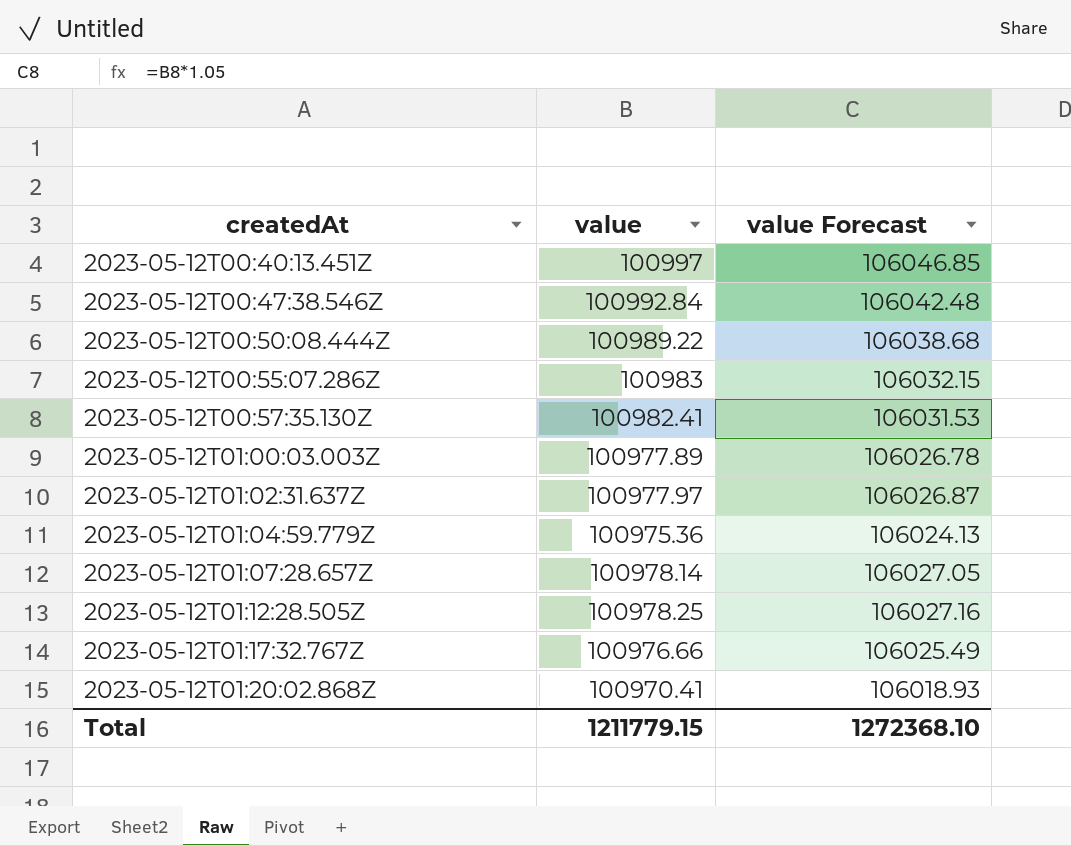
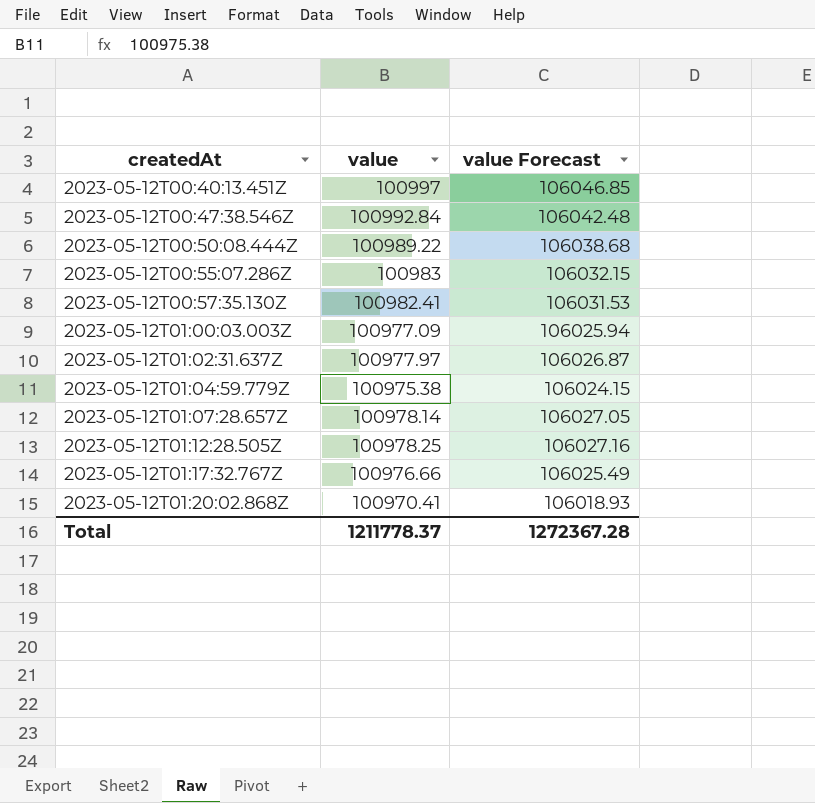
2023-05-12T01:00:03.003Z | value: 100977.89 -> 100977.09
2023-05-12T01:00:03.003Z | value Forecast: 106026.78 -> 106025.94
2023-05-12T01:04:59.779Z | value: 100975.36 -> 100975.38
2023-05-12T01:04:59.779Z | value Forecast: 106024.13 -> 106024.15
Total | value: 1211779.15 -> 1211778.37
Total | value Forecast: 1272368.10 -> 1272367.28

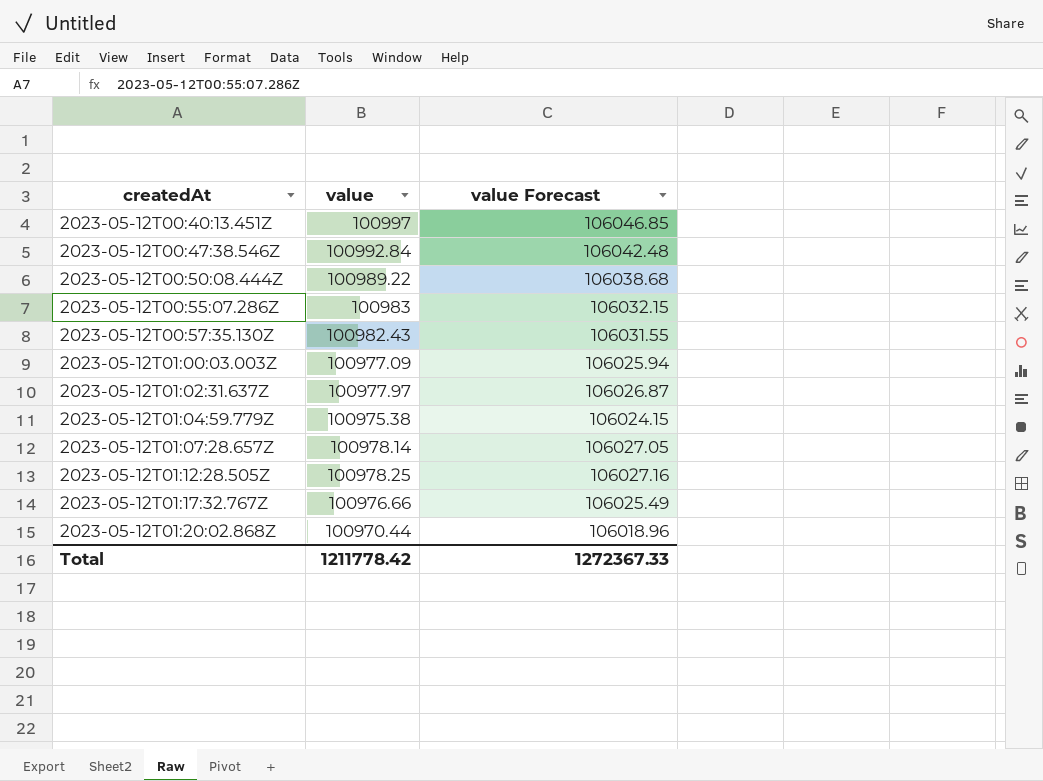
2023-05-12T00:57:35.130Z | value: 100982.41 -> 100982.43
2023-05-12T00:57:35.130Z | value Forecast: 106031.53 -> 106031.55
2023-05-12T01:20:02.868Z | value: 100970.41 -> 100970.44
2023-05-12T01:20:02.868Z | value Forecast: 106018.93 -> 106018.96
Total | value: 1211778.37 -> 1211778.42
Total | value Forecast: 1272367.28 -> 1272367.33

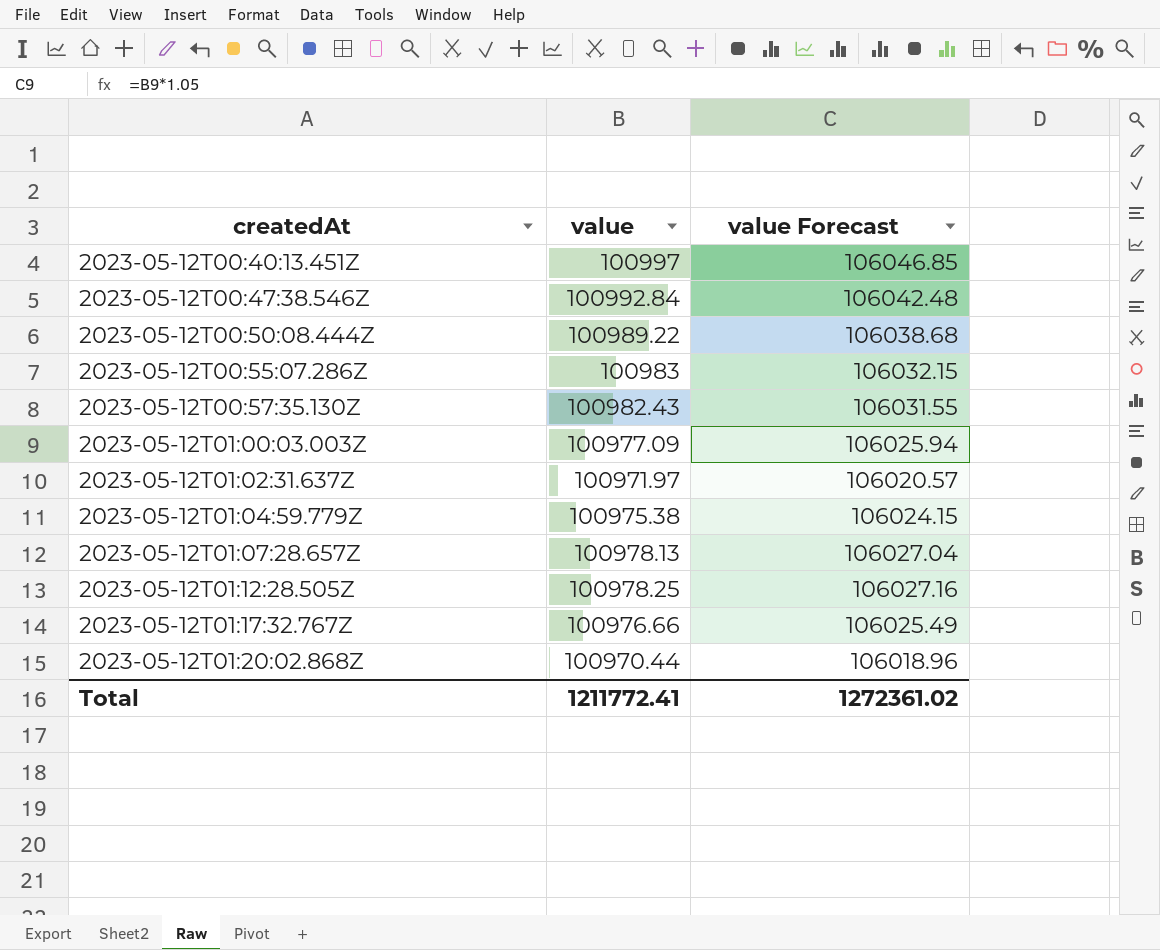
2023-05-12T01:02:31.637Z | value: 100977.97 -> 100971.97
2023-05-12T01:02:31.637Z | value Forecast: 106026.87 -> 106020.57
2023-05-12T01:07:28.657Z | value: 100978.14 -> 100978.13
2023-05-12T01:07:28.657Z | value Forecast: 106027.05 -> 106027.04
Total | value: 1211778.42 -> 1211772.41
Total | value Forecast: 1272367.33 -> 1272361.02

